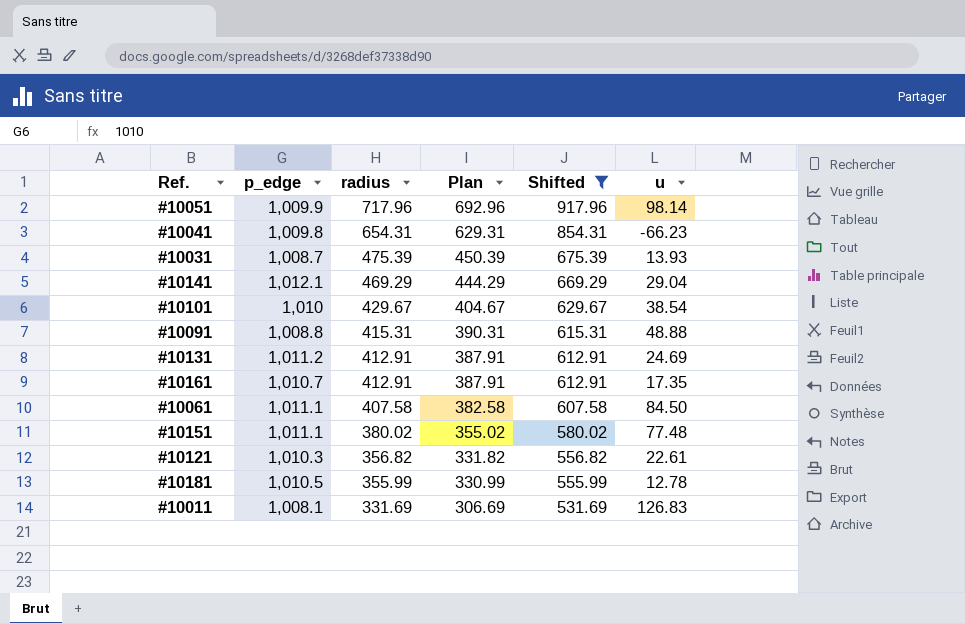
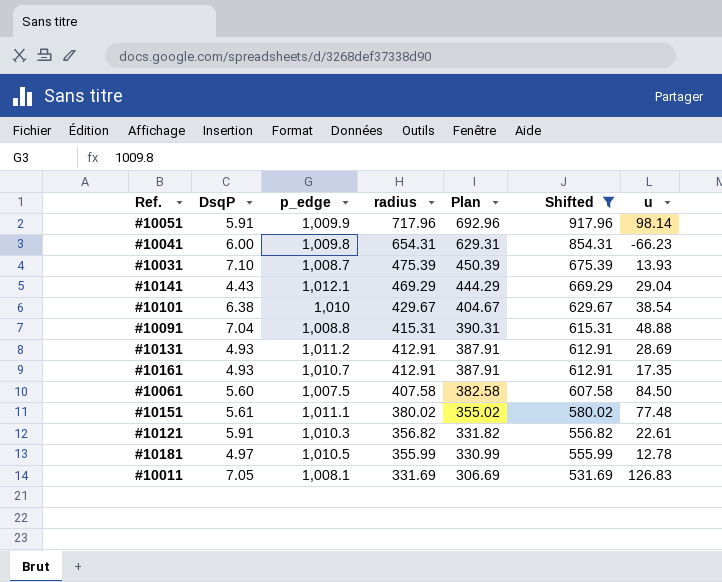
column DsqP | position: none -> 2
#10131 | u: 24.69 -> 28.69
#10061 | p_edge: 1,011.1 -> 1,007.5

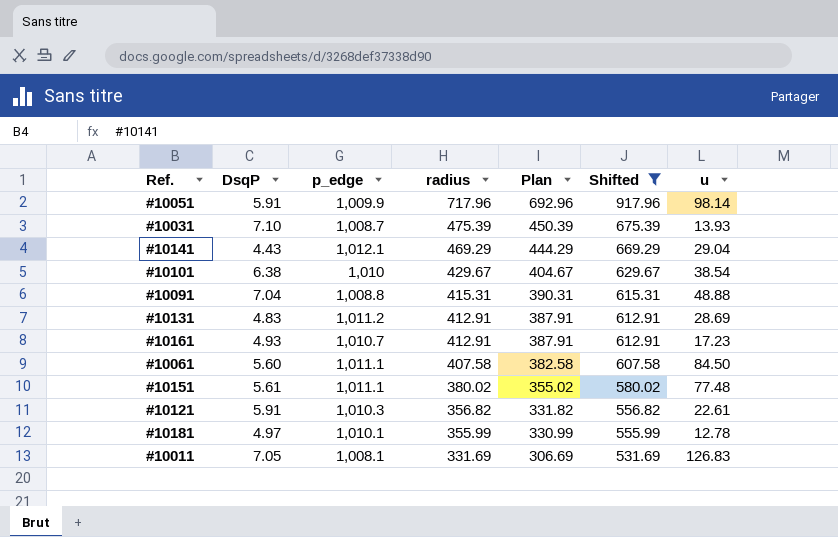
row #10041: 6.00 | 1,009.8 | 654.31 | 629.31 | 854.31 | -66.23 -> none
#10131 | DsqP: 4.93 -> 4.83
#10161 | u: 17.35 -> 17.23
#10061 | p_edge: 1,007.5 -> 1,011.1
#10181 | p_edge: 1,010.5 -> 1,010.1

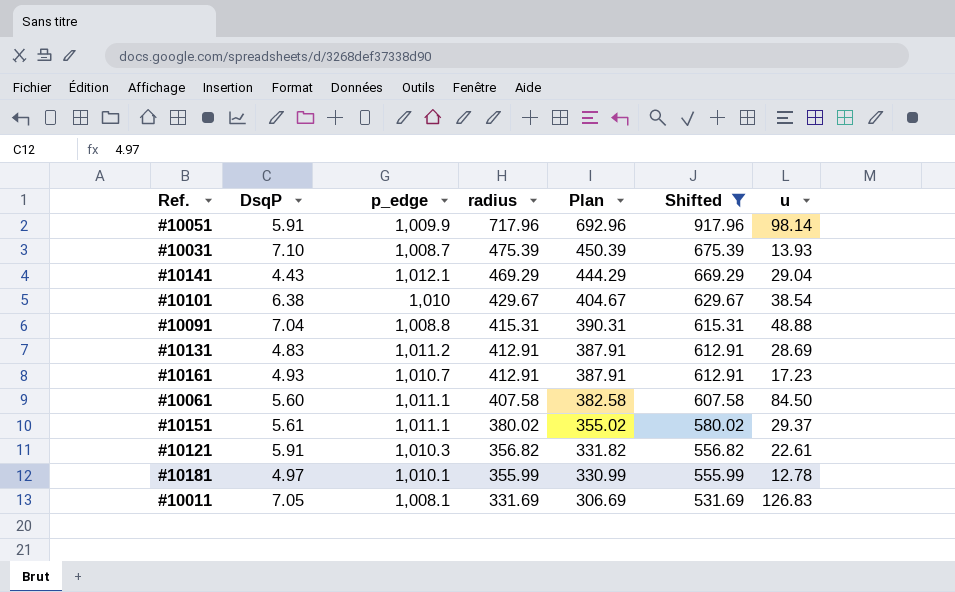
#10151 | u: 77.48 -> 29.37

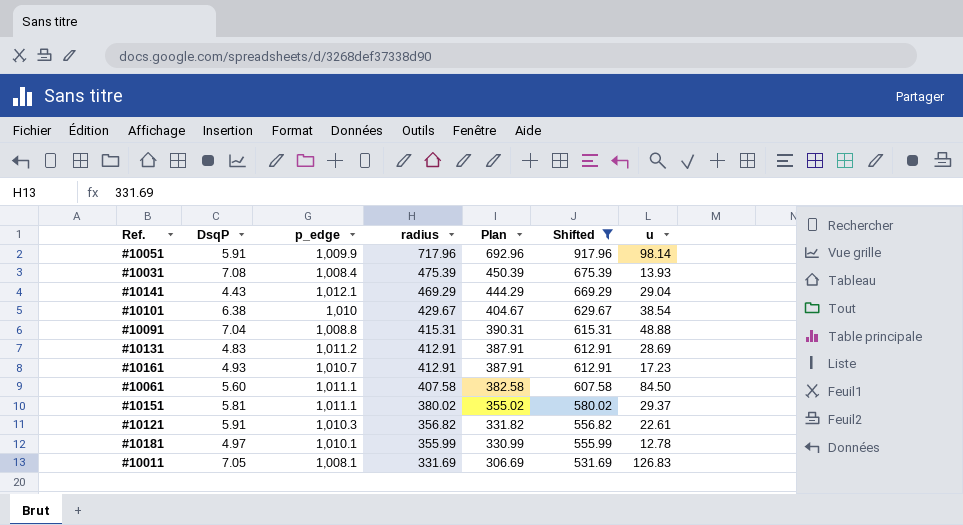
#10031 | DsqP: 7.10 -> 7.08
#10031 | p_edge: 1,008.7 -> 1,008.4
#10151 | DsqP: 5.61 -> 5.81

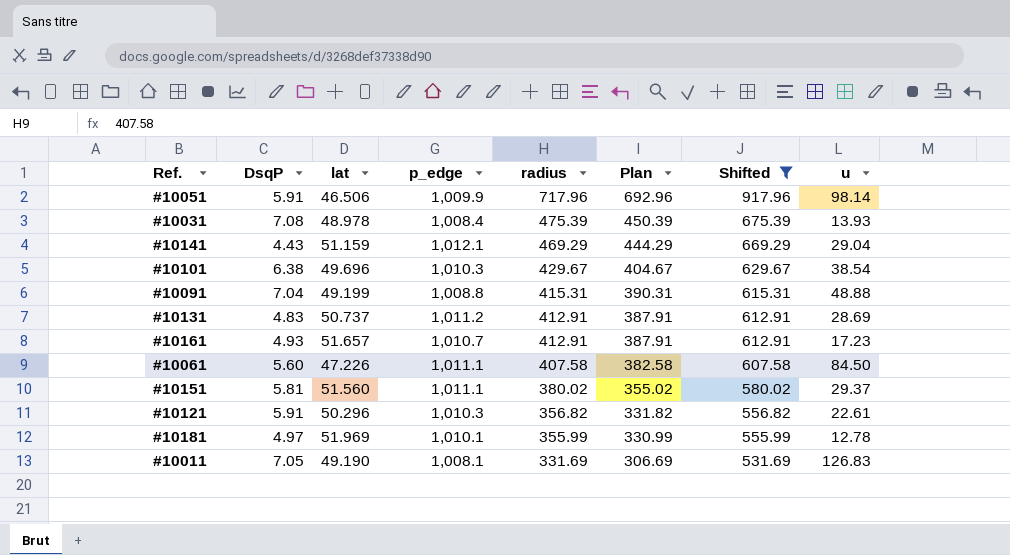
column lat | position: none -> 3
#10101 | p_edge: 1,010 -> 1,010.3

